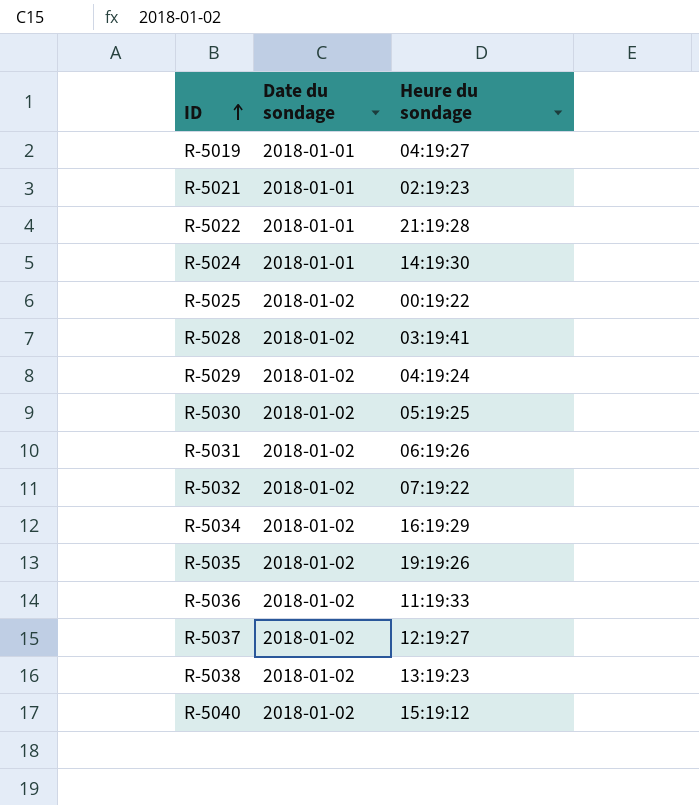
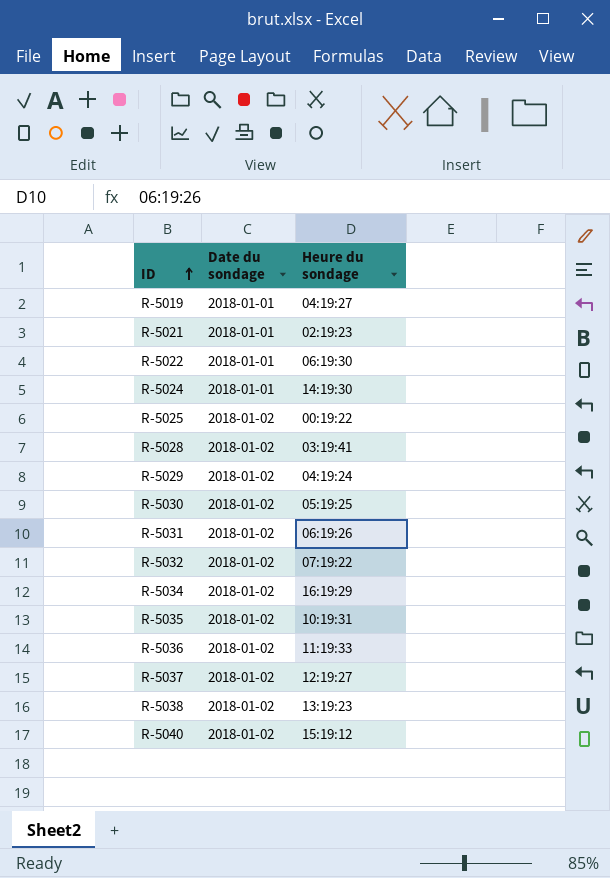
R-5022 | Heure du sondage: 21:19:28 -> 06:19:30
R-5035 | Heure du sondage: 19:19:26 -> 10:19:31

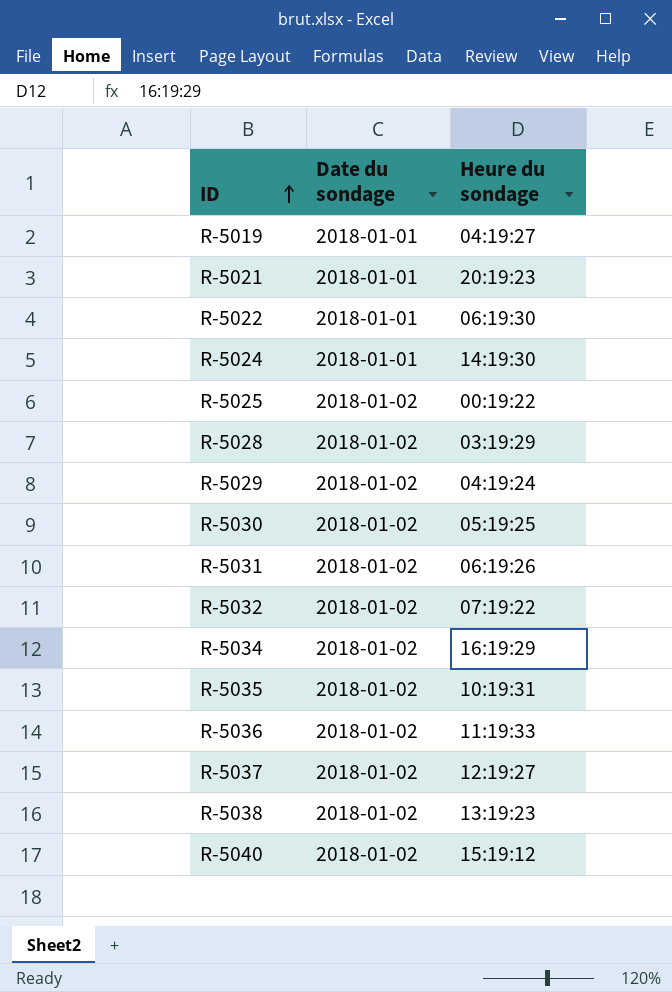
R-5021 | Heure du sondage: 02:19:23 -> 20:19:23
R-5028 | Heure du sondage: 03:19:41 -> 03:19:29

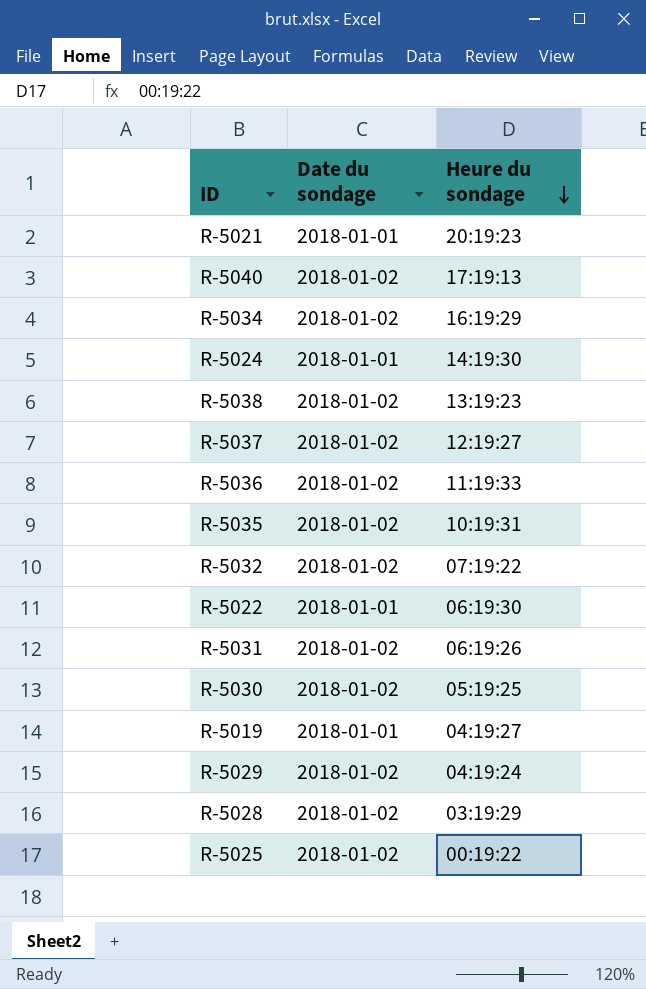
row order: ID ascending -> Heure du sondage descending
R-5040 | Heure du sondage: 15:19:12 -> 17:19:13

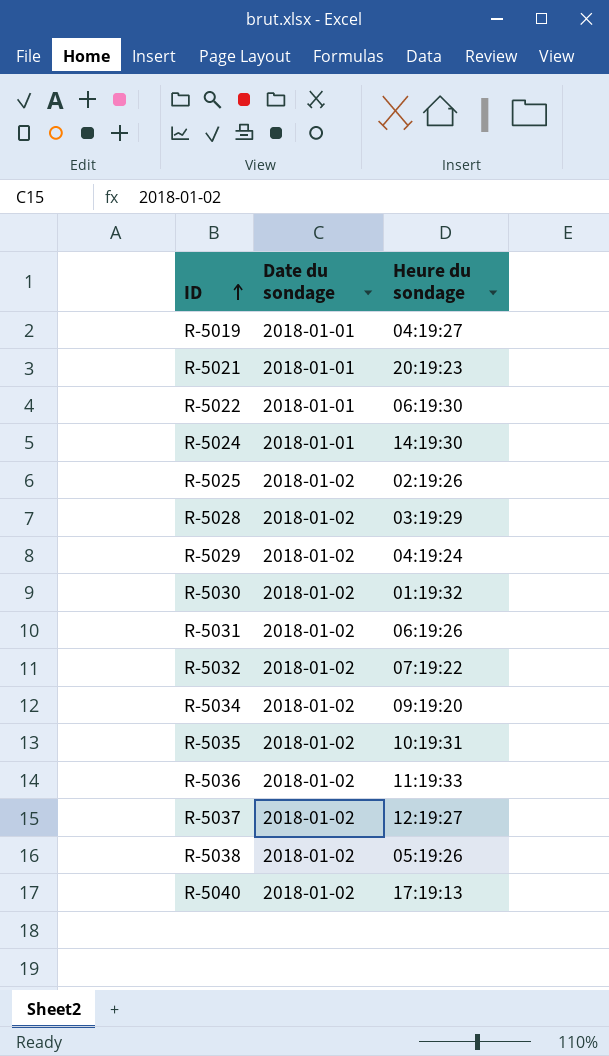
row order: Heure du sondage descending -> ID ascending
R-5025 | Heure du sondage: 00:19:22 -> 02:19:26
R-5030 | Heure du sondage: 05:19:25 -> 01:19:32
R-5034 | Heure du sondage: 16:19:29 -> 09:19:20
R-5038 | Heure du sondage: 13:19:23 -> 05:19:26

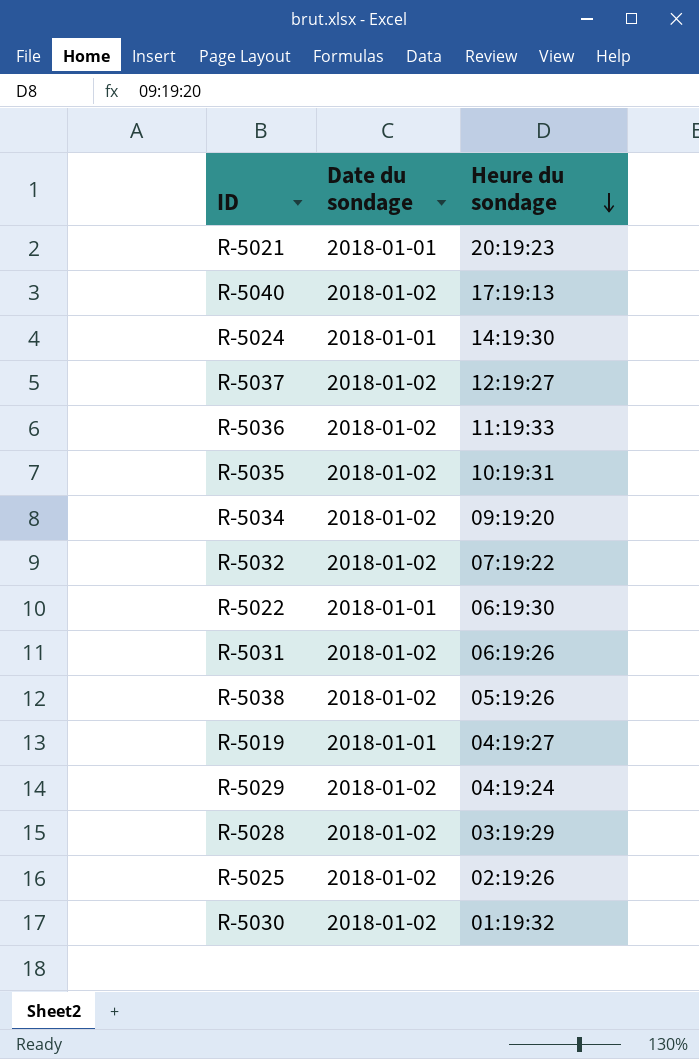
row order: ID ascending -> Heure du sondage descending

